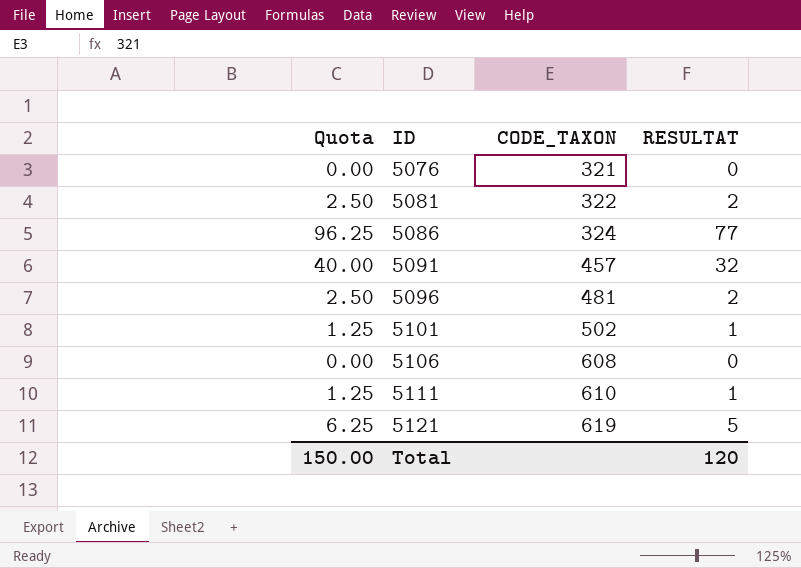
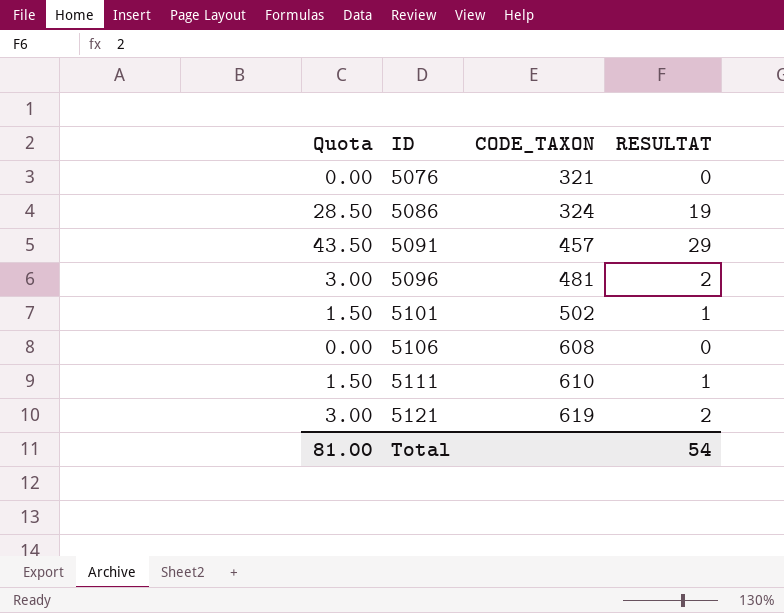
column Quota | formula: [RESULTAT] * 1.25 -> [RESULTAT] * 1.5
row 5081: 2.50 | 322 | 2 -> none
5086 | RESULTAT: 77 -> 19
5091 | RESULTAT: 32 -> 29
5121 | RESULTAT: 5 -> 2
Total | Quota: 150.00 -> 81.00
Total | RESULTAT: 120 -> 54

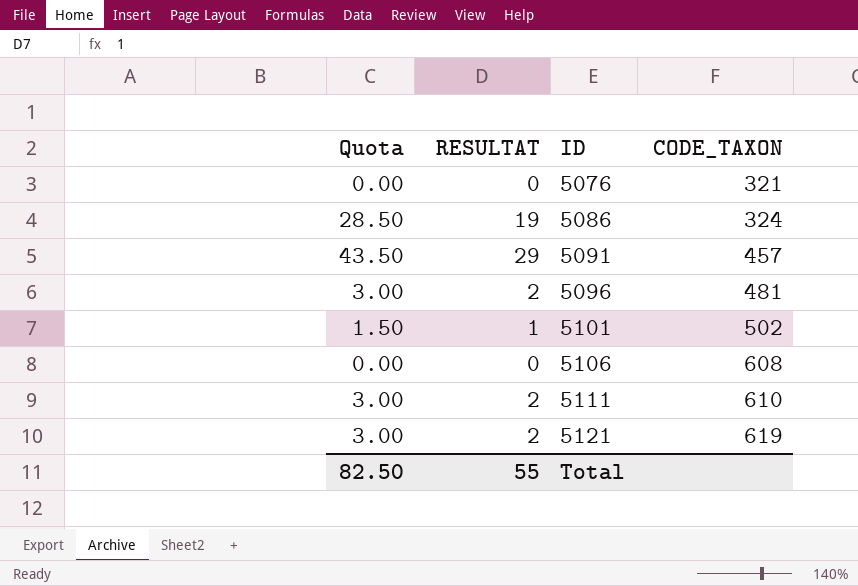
column RESULTAT | position: 4 -> 2
5111 | Quota: 1.50 -> 3.00
5111 | RESULTAT: 1 -> 2
Total | Quota: 81.00 -> 82.50
Total | RESULTAT: 54 -> 55

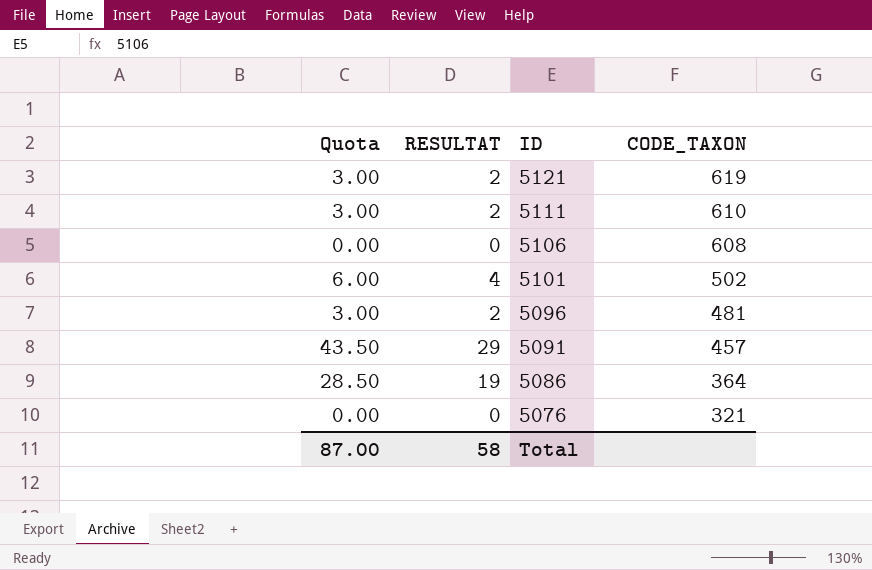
row order: ID ascending -> ID descending
5101 | Quota: 1.50 -> 6.00
5101 | RESULTAT: 1 -> 4
5086 | CODE_TAXON: 324 -> 364
Total | Quota: 82.50 -> 87.00
Total | RESULTAT: 55 -> 58

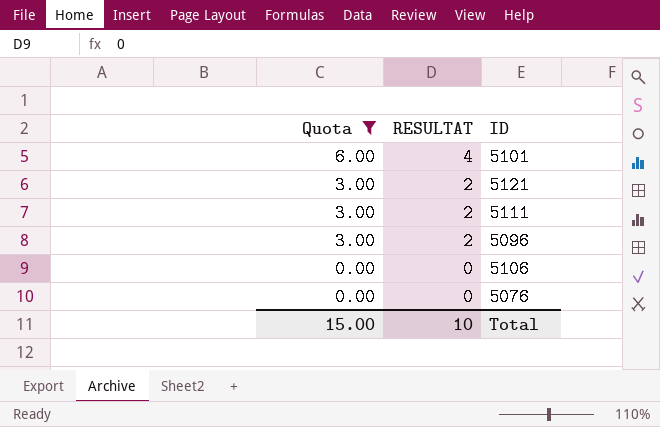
filter: none -> Quota <= 6.00
row order: ID descending -> Quota descending
column CODE_TAXON | position: 4 -> none
Total | Quota: 87.00 -> 15.00
Total | RESULTAT: 58 -> 10

